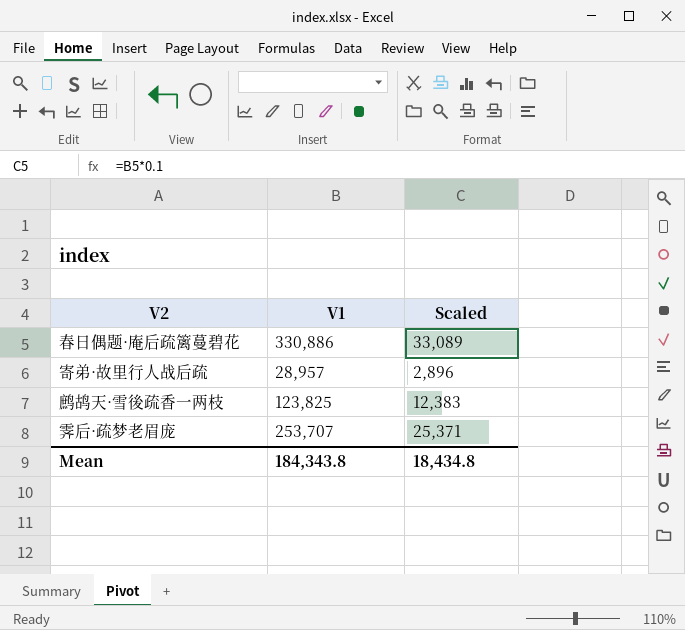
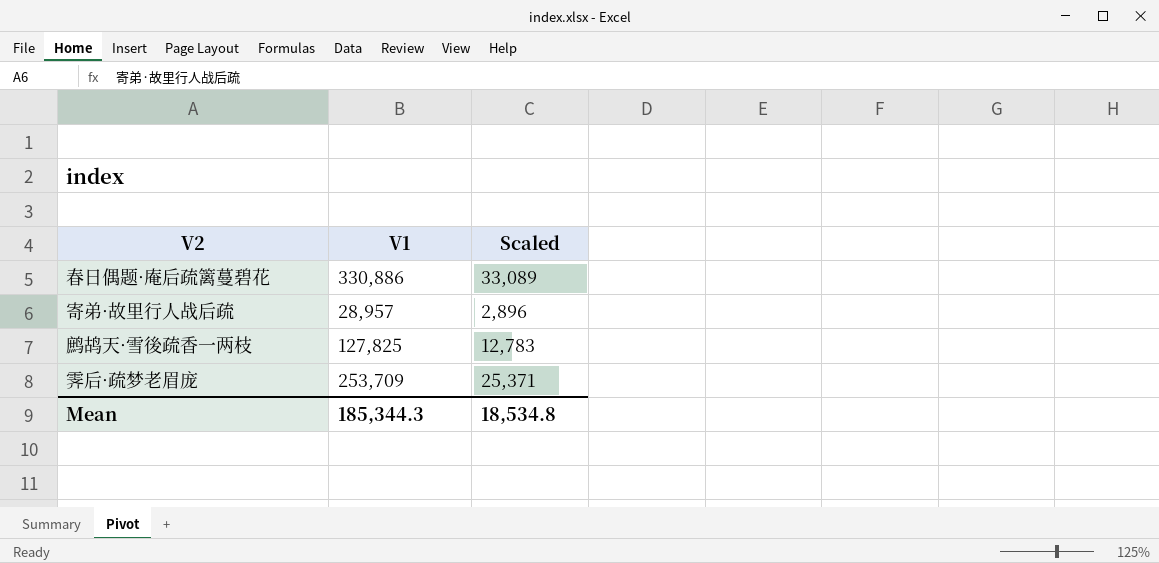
鹧鸪天·雪後疏香一两枝 | V1: 123,825 -> 127,825
鹧鸪天·雪後疏香一两枝 | Scaled: 12,383 -> 12,783
霁后·疏梦老眉庞 | V1: 253,707 -> 253,709
Mean | V1: 184,343.8 -> 185,344.3
Mean | Scaled: 18,434.8 -> 18,534.8

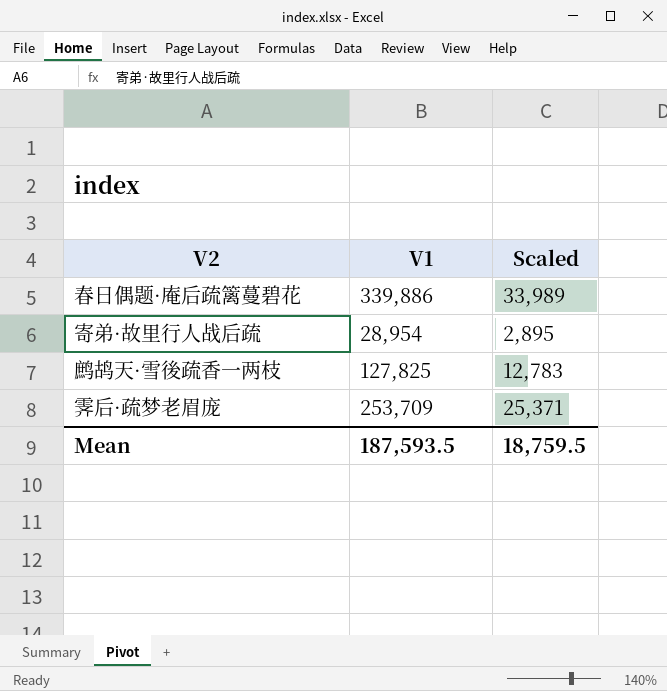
春日偶题·庵后疏篱蔓碧花 | V1: 330,886 -> 339,886
春日偶题·庵后疏篱蔓碧花 | Scaled: 33,089 -> 33,989
寄弟·故里行人战后疏 | V1: 28,957 -> 28,954
寄弟·故里行人战后疏 | Scaled: 2,896 -> 2,895
Mean | V1: 185,344.3 -> 187,593.5
Mean | Scaled: 18,534.8 -> 18,759.5

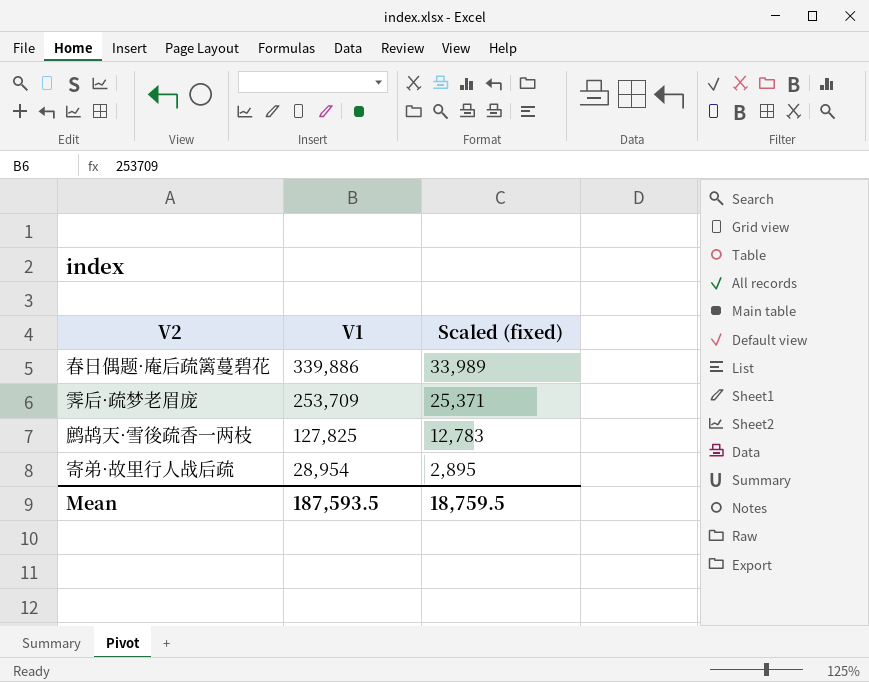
row order: none -> V1 descending
column name: Scaled -> Scaled (fixed)

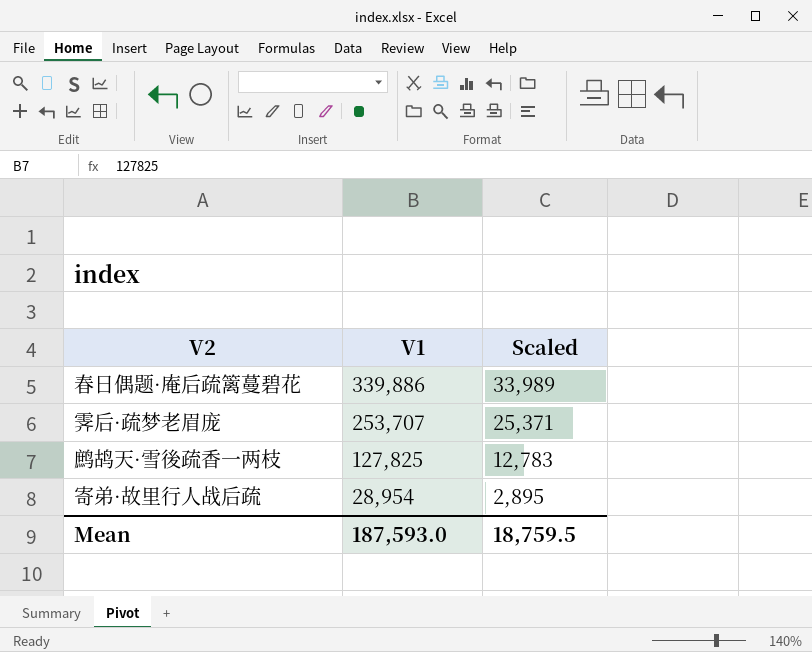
column name: Scaled (fixed) -> Scaled
霁后·疏梦老眉庞 | V1: 253,709 -> 253,707
Mean | V1: 187,593.5 -> 187,593.0

